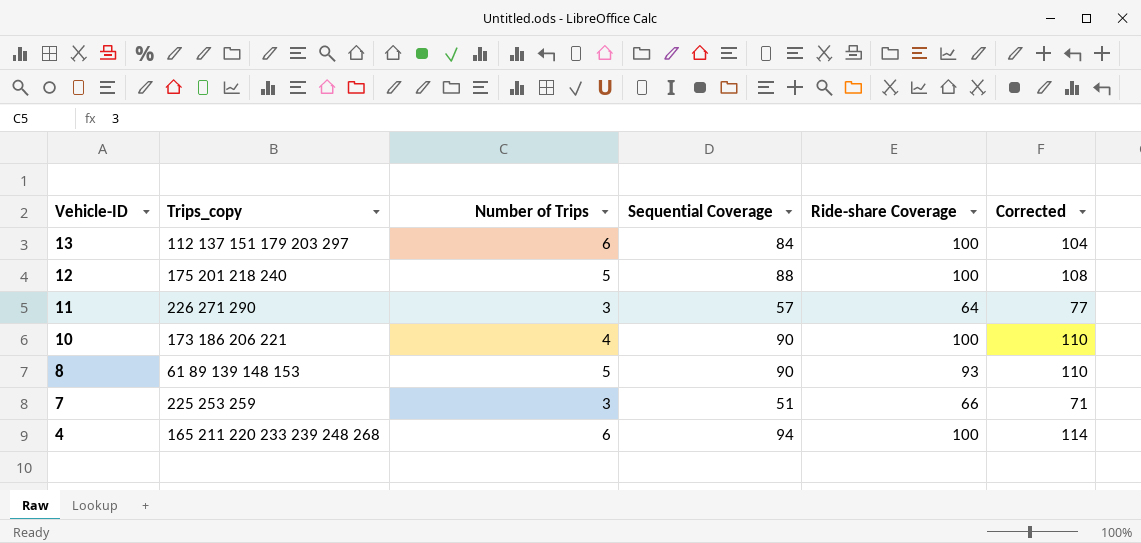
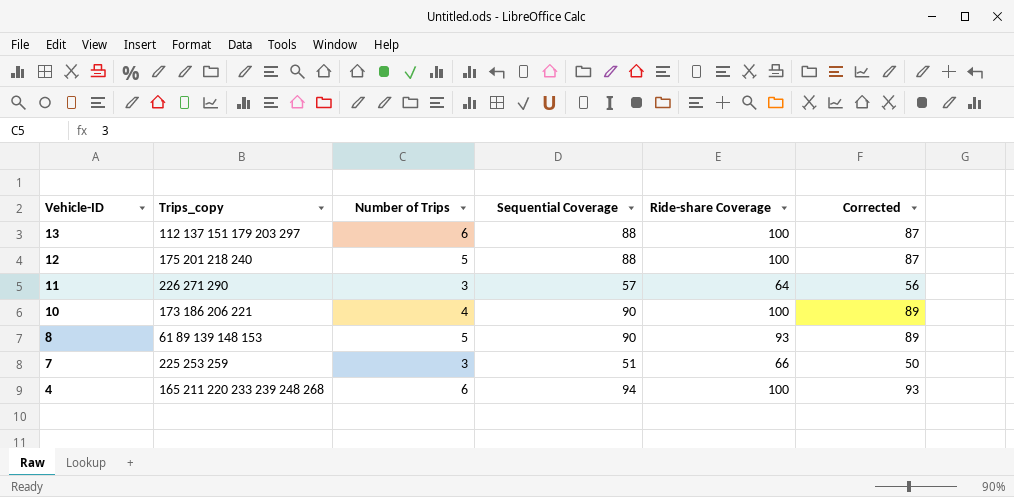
column Corrected | formula: [Sequential Coverage] + 20 -> [Sequential Coverage] - 1
13 | Sequential Coverage: 84 -> 88

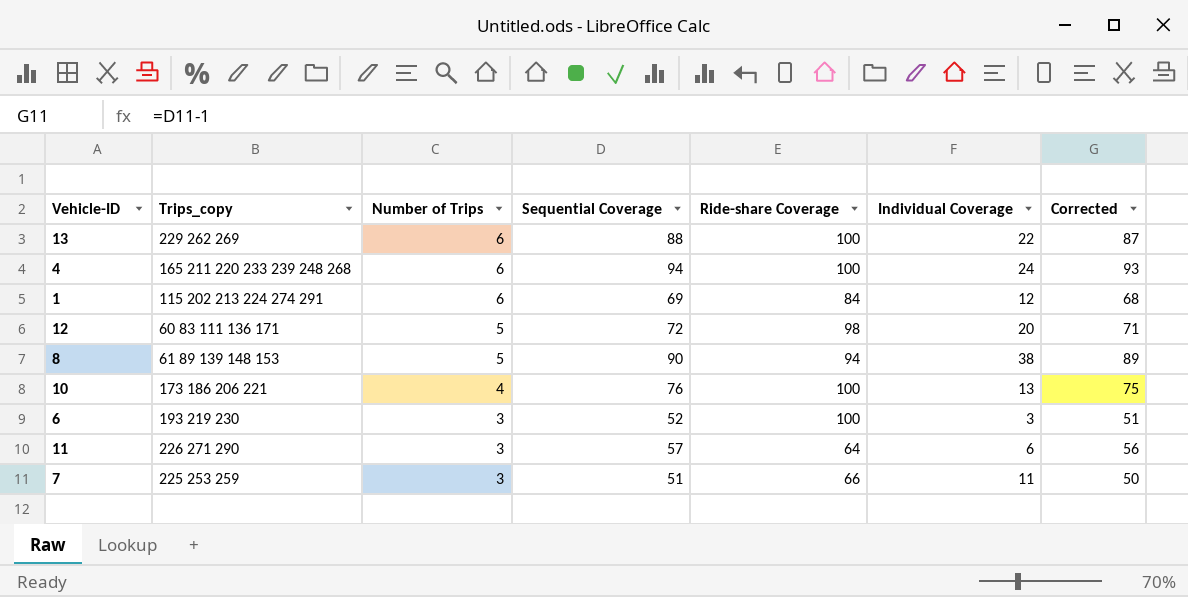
row order: Vehicle-ID descending -> Number of Trips descending
column Individual Coverage | position: none -> 6
13 | Trips_copy: 112 137 151 179 203 297 -> 229 262 269
row 1: none -> 115 202 213 224 274 291 | 6 | 69 | 84 | 12 | 68
12 | Trips_copy: 175 201 218 240 -> 60 83 111 136 171
12 | Sequential Coverage: 88 -> 72
12 | Ride-share Coverage: 100 -> 98
12 | Corrected: 87 -> 71
8 | Ride-share Coverage: 93 -> 94
10 | Sequential Coverage: 90 -> 76
10 | Corrected: 89 -> 75
row 6: none -> 193 219 230 | 3 | 52 | 100 | 3 | 51

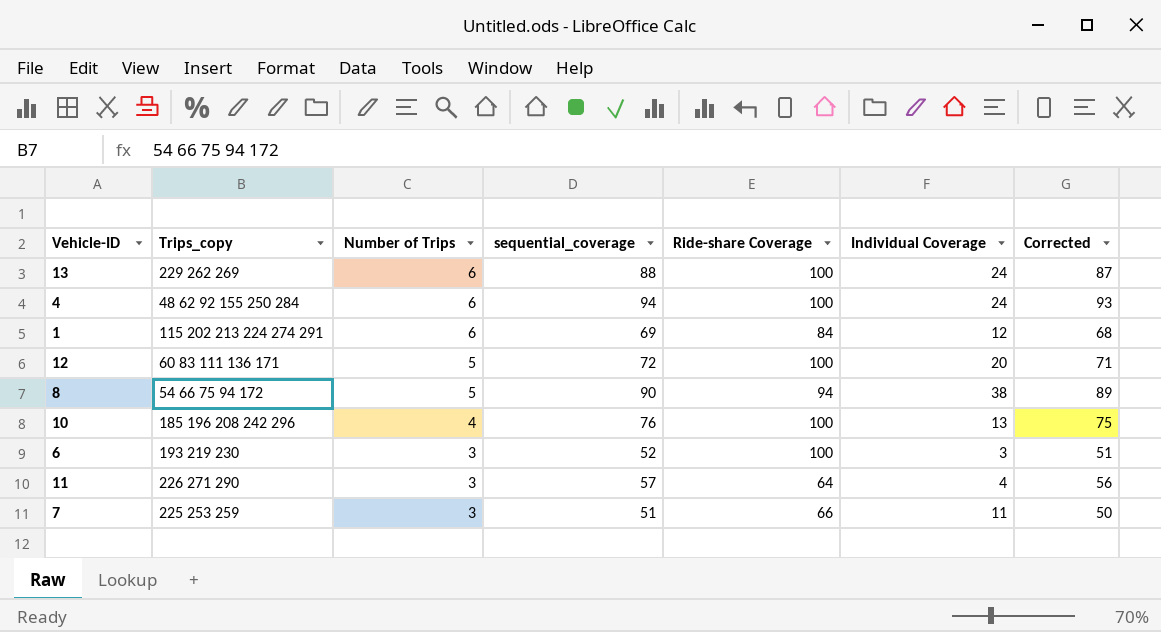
column name: Sequential Coverage -> sequential_coverage
13 | Individual Coverage: 22 -> 24
4 | Trips_copy: 165 211 220 233 239 248 268 -> 48 62 92 155 250 284
12 | Ride-share Coverage: 98 -> 100
8 | Trips_copy: 61 89 139 148 153 -> 54 66 75 94 172
10 | Trips_copy: 173 186 206 221 -> 185 196 208 242 296
11 | Individual Coverage: 6 -> 4

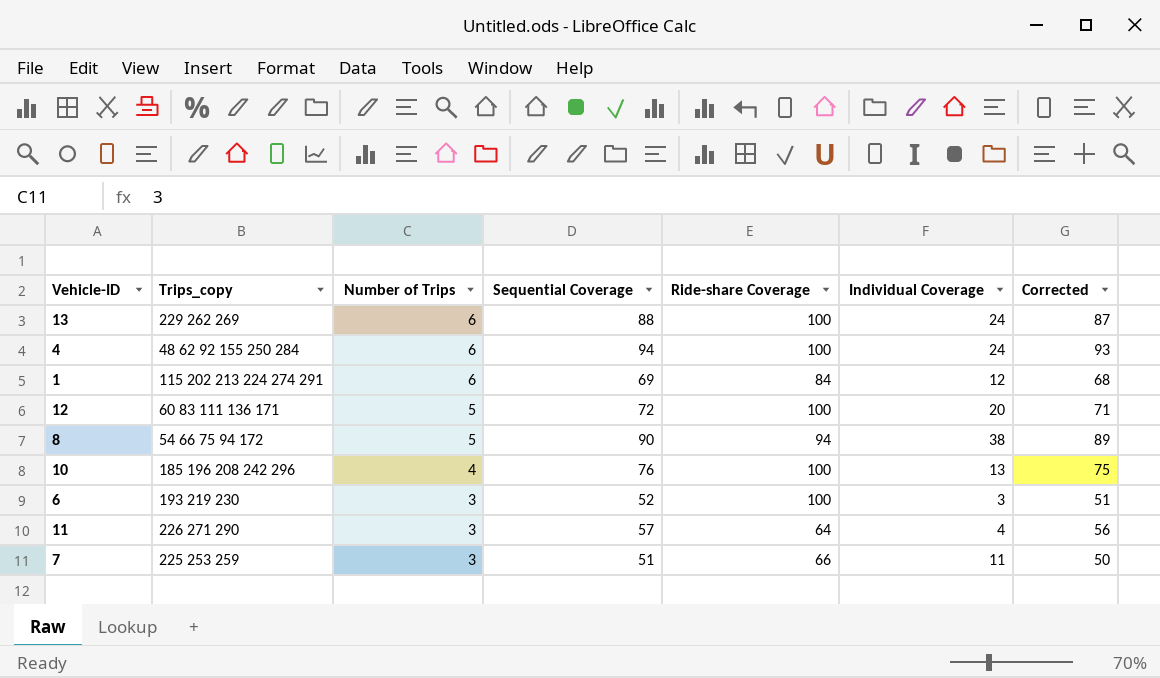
column name: sequential_coverage -> Sequential Coverage

